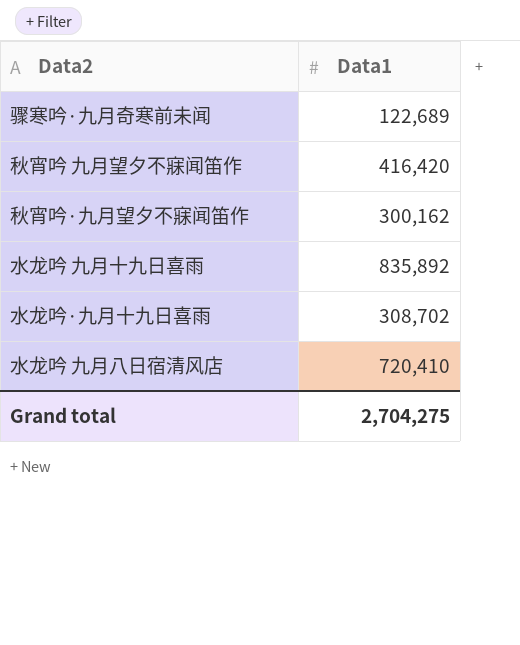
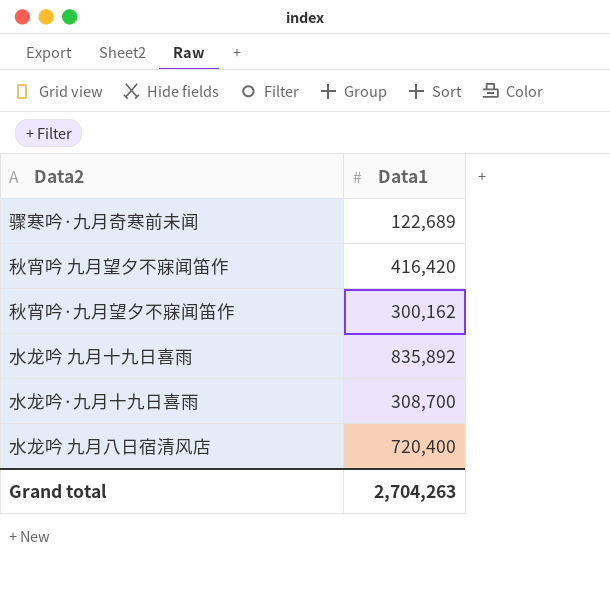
水龙吟·九月十九日喜雨 | Data1: 308,702 -> 308,700
水龙吟 九月八日宿清风店 | Data1: 720,410 -> 720,400
Grand total | Data1: 2,704,275 -> 2,704,263

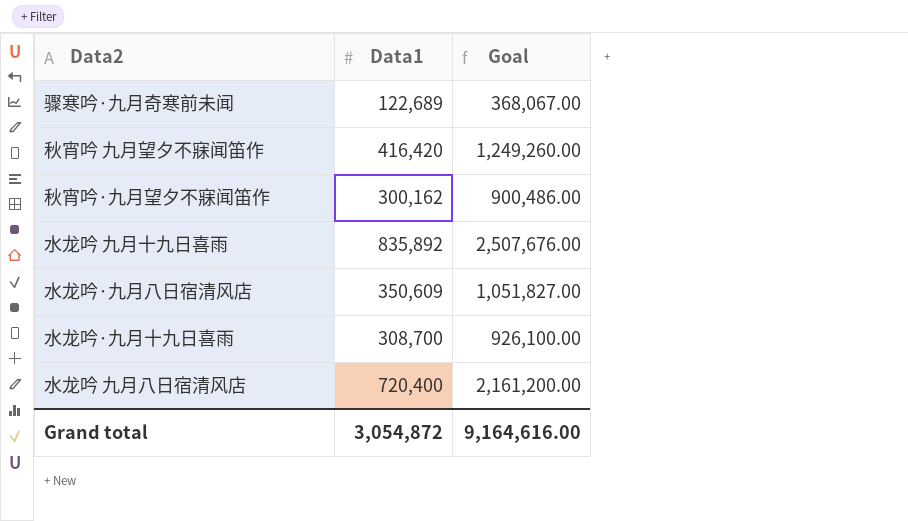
column Goal | formula: none -> [Data1] * 3
row 水龙吟·九月八日宿清风店: none -> 350,609 | 1,051,827.00
Grand total | Data1: 2,704,263 -> 3,054,872

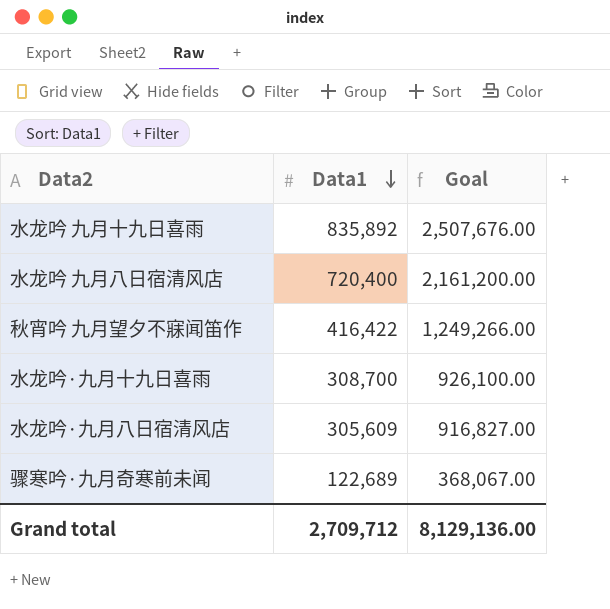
row order: none -> Data1 descending
row 秋宵吟·九月望夕不寐闻笛作: 300,162 | 900,486.00 -> none
秋宵吟 九月望夕不寐闻笛作 | Data1: 416,420 -> 416,422
秋宵吟 九月望夕不寐闻笛作 | Goal: 1,249,260.00 -> 1,249,266.00
水龙吟·九月八日宿清风店 | Data1: 350,609 -> 305,609
水龙吟·九月八日宿清风店 | Goal: 1,051,827.00 -> 916,827.00
Grand total | Data1: 3,054,872 -> 2,709,712
Grand total | Goal: 9,164,616.00 -> 8,129,136.00

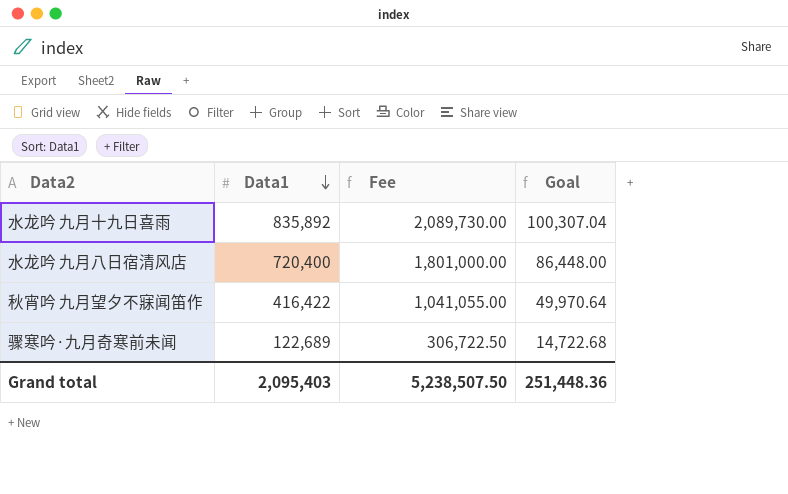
column Fee | formula: none -> [Data1] * 2.5
column Goal | formula: [Data1] * 3 -> [Data1] * 0.12
row 水龙吟·九月十九日喜雨: 308,700 | 926,100.00 -> none
row 水龙吟·九月八日宿清风店: 305,609 | 916,827.00 -> none
Grand total | Data1: 2,709,712 -> 2,095,403
Grand total | Goal: 8,129,136.00 -> 251,448.36

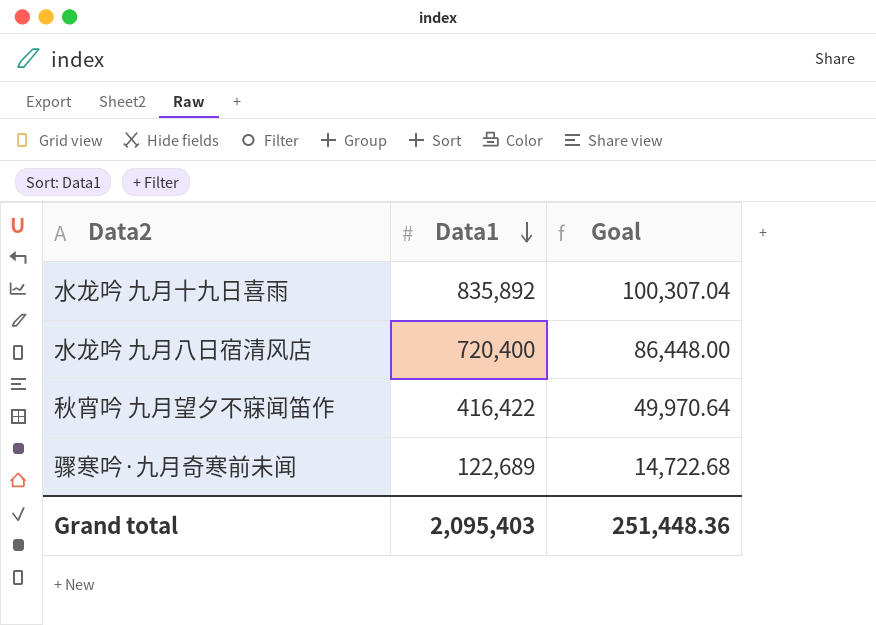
column Fee | formula: [Data1] * 2.5 -> none

